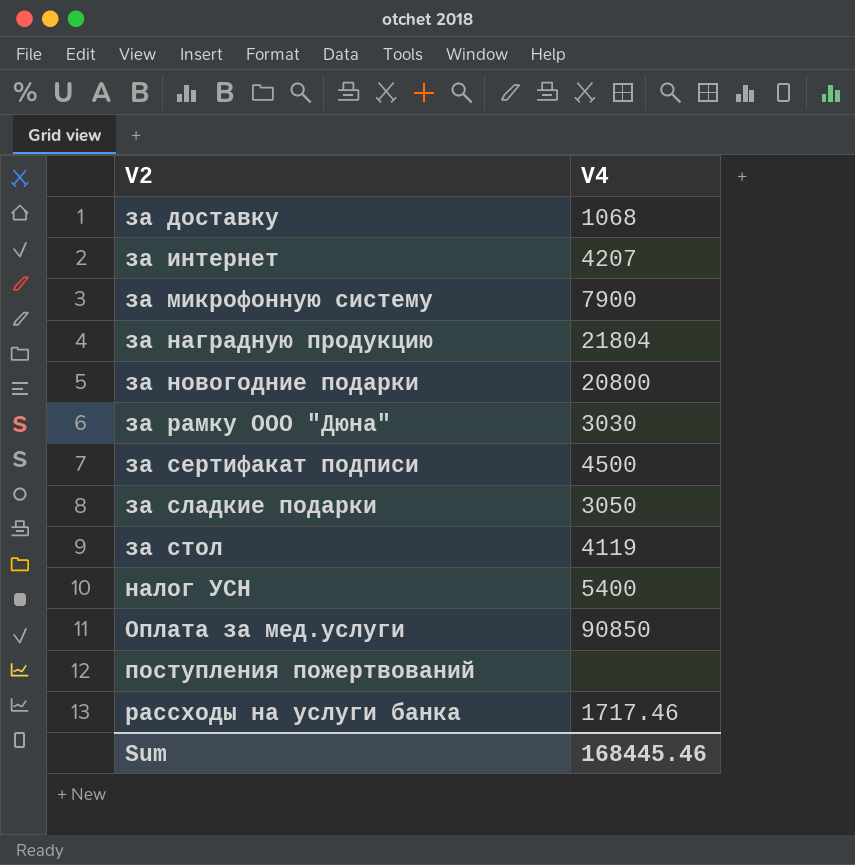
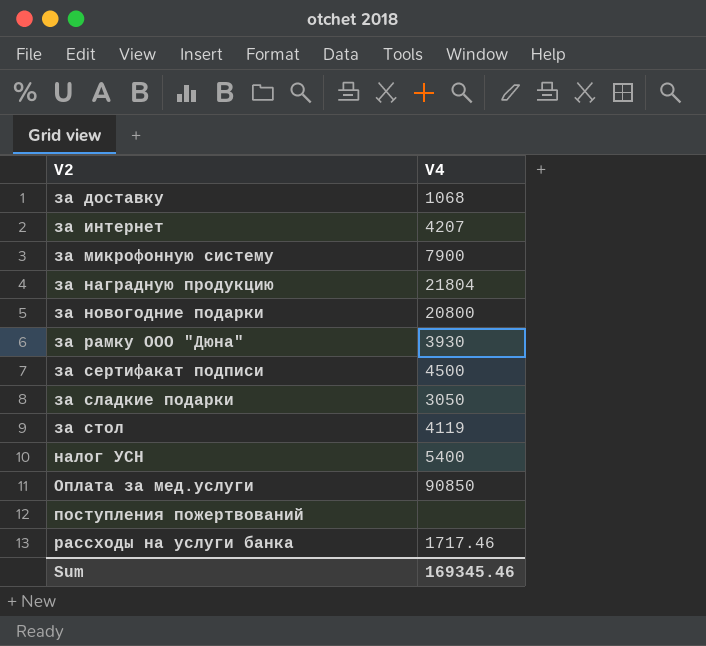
за рамку ООО "Дюна" | V4: 3030 -> 3930
Sum | V4: 168445.46 -> 169345.46

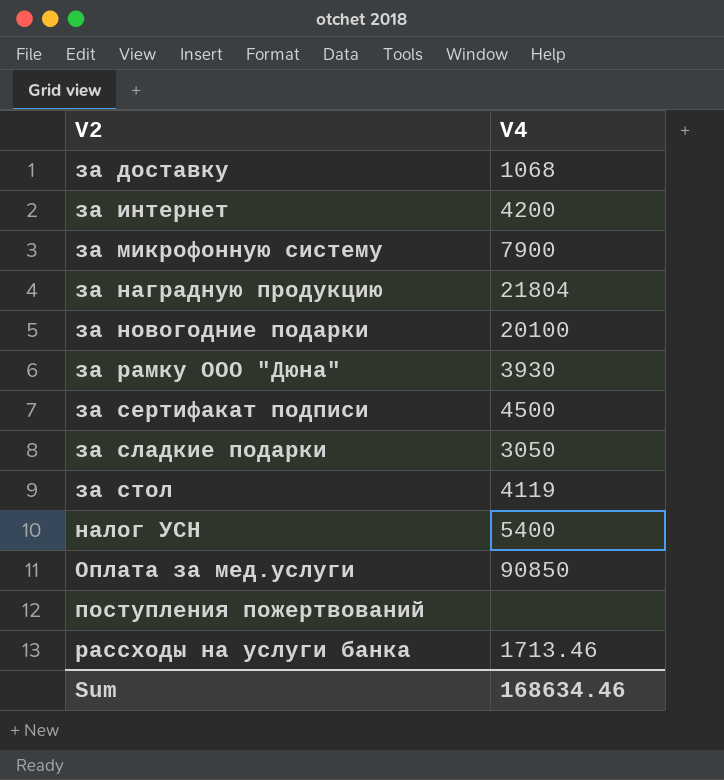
за интернет | V4: 4207 -> 4200
за новогодние подарки | V4: 20800 -> 20100
рассходы на услуги банка | V4: 1717.46 -> 1713.46
Sum | V4: 169345.46 -> 168634.46

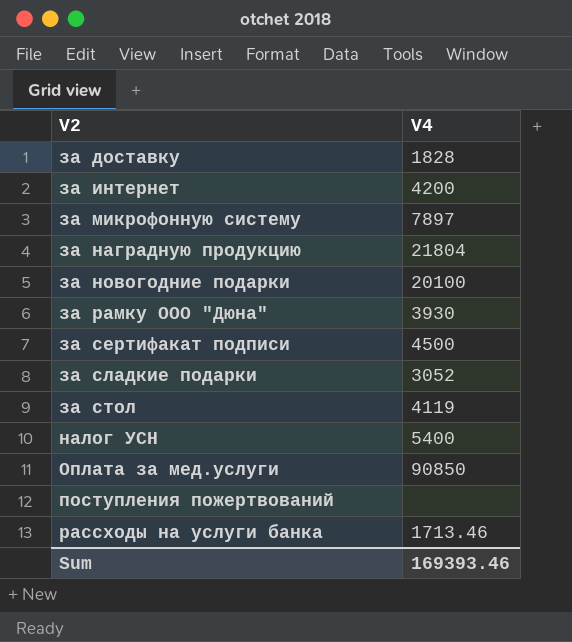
за доставку | V4: 1068 -> 1828
за микрофонную систему | V4: 7900 -> 7897
за сладкие подарки | V4: 3050 -> 3052
Sum | V4: 168634.46 -> 169393.46

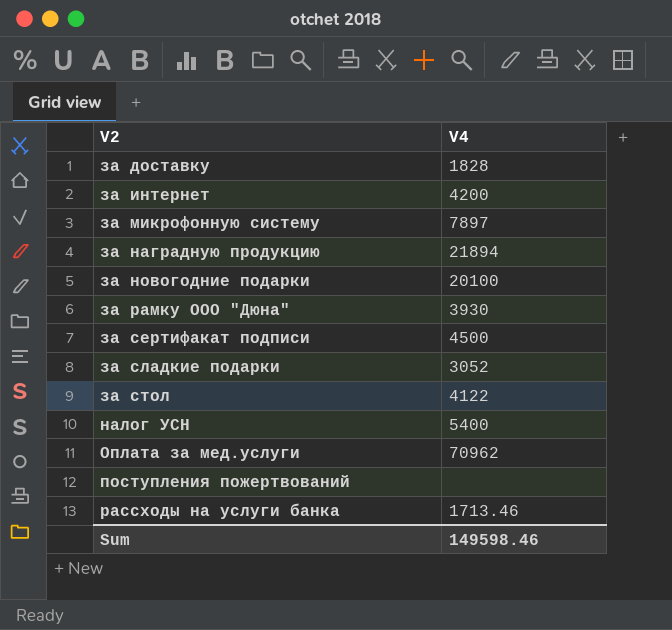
за наградную продукцию | V4: 21804 -> 21894
за стол | V4: 4119 -> 4122
Оплата за мед.услуги | V4: 90850 -> 70962
Sum | V4: 169393.46 -> 149598.46

